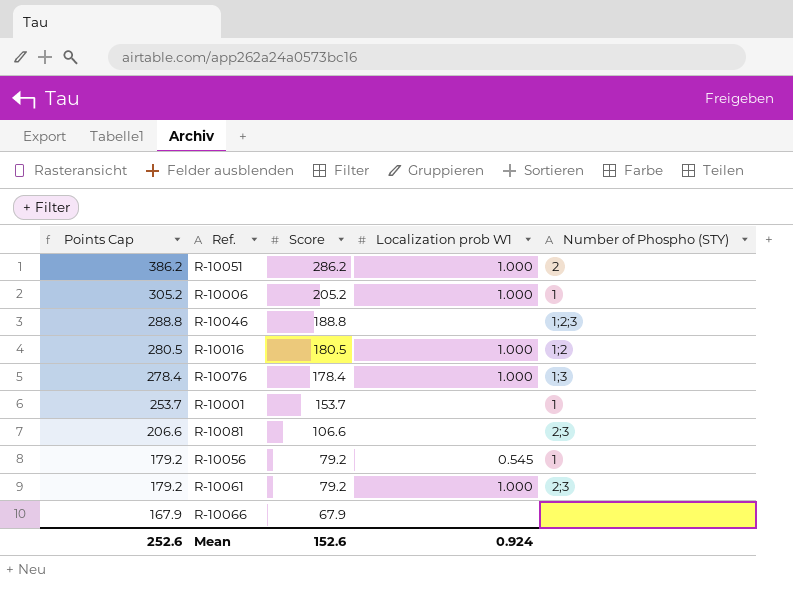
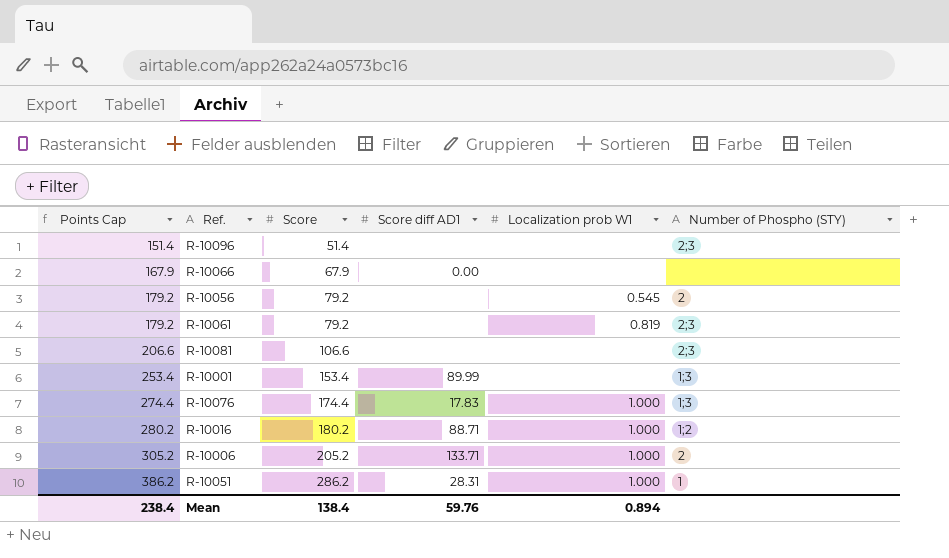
row order: Points Cap descending -> Points Cap ascending
column Score diff AD1 | position: none -> 4
row R-10046: 288.8 | 188.8 | none | 1;2;3 -> none
row R-10096: none -> 151.4 | 51.4 | none | none | 2;3
R-10056 | Number of Phospho (STY): 1 -> 2
R-10061 | Localization prob W1: 1.000 -> 0.819
R-10001 | Points Cap: 253.7 -> 253.4
R-10001 | Score: 153.7 -> 153.4
R-10001 | Number of Phospho (STY): 1 -> 1;3
R-10076 | Points Cap: 278.4 -> 274.4
R-10076 | Score: 178.4 -> 174.4
R-10016 | Points Cap: 280.5 -> 280.2
R-10016 | Score: 180.5 -> 180.2
R-10006 | Number of Phospho (STY): 1 -> 2
R-10051 | Number of Phospho (STY): 2 -> 1
Mean | Points Cap: 252.6 -> 238.4
Mean | Score: 152.6 -> 138.4
Mean | Localization prob W1: 0.924 -> 0.894

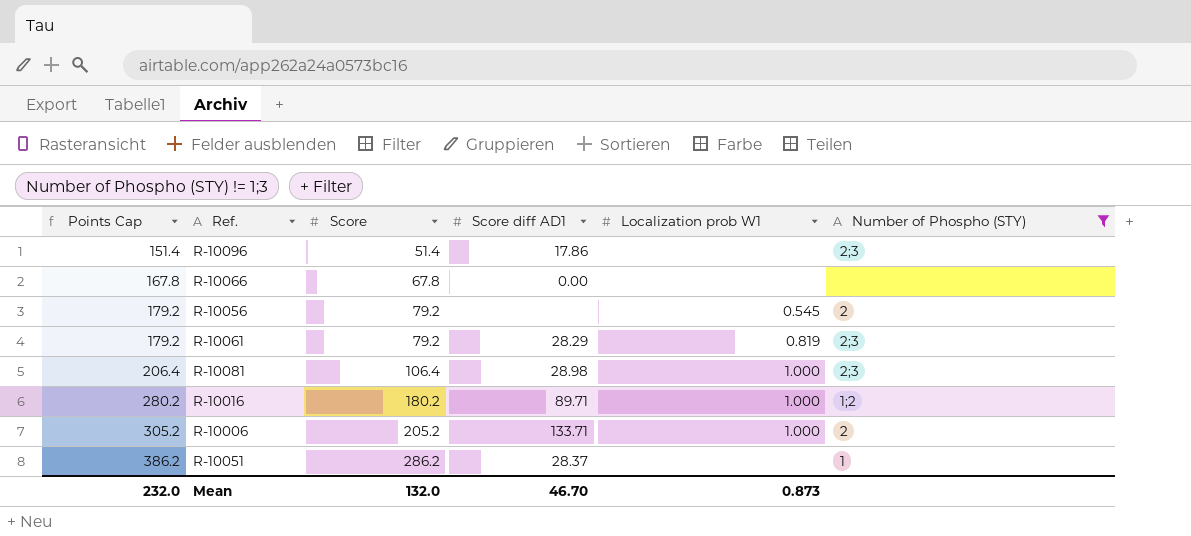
filter: none -> Number of Phospho (STY) != 1;3
R-10096 | Score diff AD1: none -> 17.86
R-10066 | Points Cap: 167.9 -> 167.8
R-10066 | Score: 67.9 -> 67.8
R-10061 | Score diff AD1: none -> 28.29
R-10081 | Points Cap: 206.6 -> 206.4
R-10081 | Score: 106.6 -> 106.4
R-10081 | Score diff AD1: none -> 28.98
R-10081 | Localization prob W1: none -> 1.000
R-10016 | Score diff AD1: 88.71 -> 89.71
R-10051 | Score diff AD1: 28.31 -> 28.37
R-10051 | Localization prob W1: 1.000 -> none
Mean | Points Cap: 238.4 -> 232.0
Mean | Score: 138.4 -> 132.0
Mean | Score diff AD1: 59.76 -> 46.70
Mean | Localization prob W1: 0.894 -> 0.873

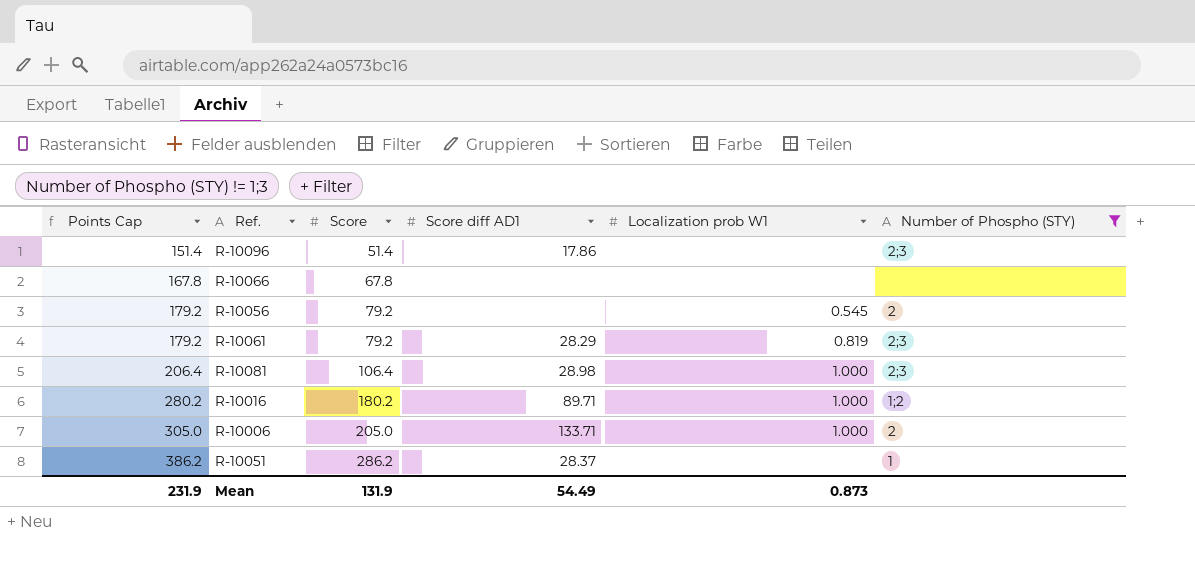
R-10066 | Score diff AD1: 0.00 -> none
R-10006 | Points Cap: 305.2 -> 305.0
R-10006 | Score: 205.2 -> 205.0
Mean | Points Cap: 232.0 -> 231.9
Mean | Score: 132.0 -> 131.9
Mean | Score diff AD1: 46.70 -> 54.49

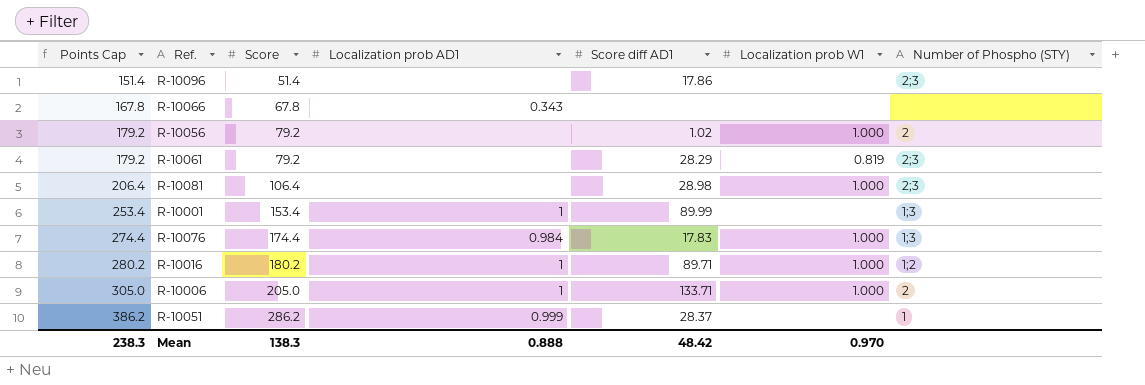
filter: Number of Phospho (STY) != 1;3 -> none
column Localization prob AD1 | position: none -> 4
R-10056 | Score diff AD1: none -> 1.02
R-10056 | Localization prob W1: 0.545 -> 1.000
Mean | Points Cap: 231.9 -> 238.3
Mean | Score: 131.9 -> 138.3
Mean | Score diff AD1: 54.49 -> 48.42
Mean | Localization prob W1: 0.873 -> 0.970

